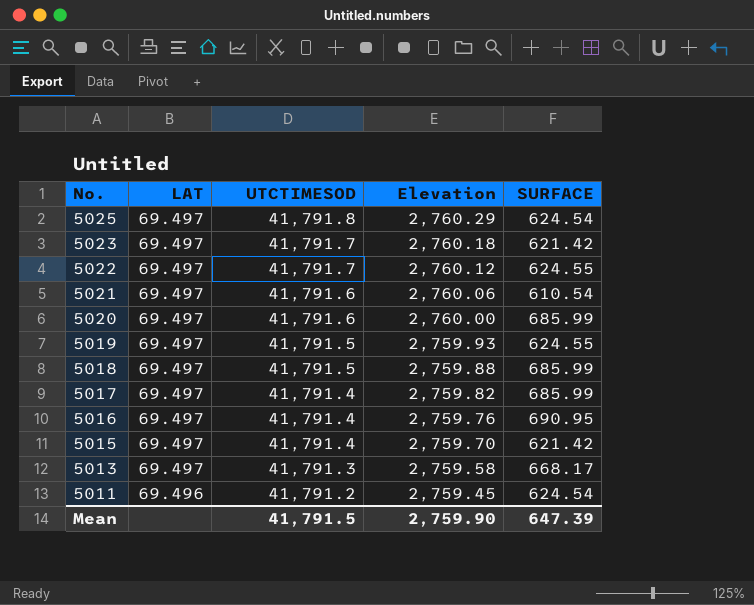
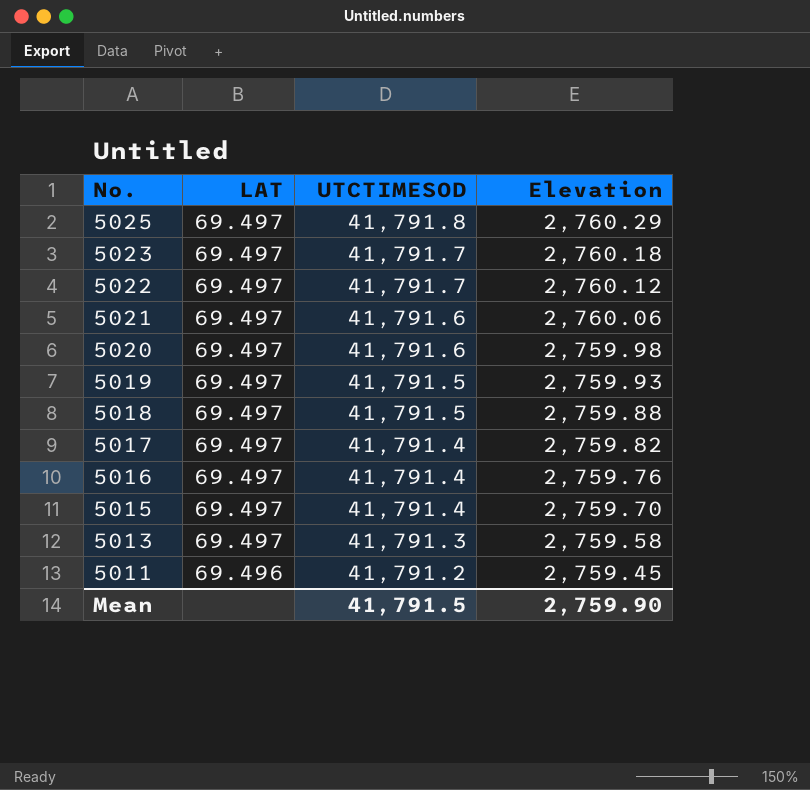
column SURFACE | position: 5 -> none
5020 | Elevation: 2,760.00 -> 2,759.98

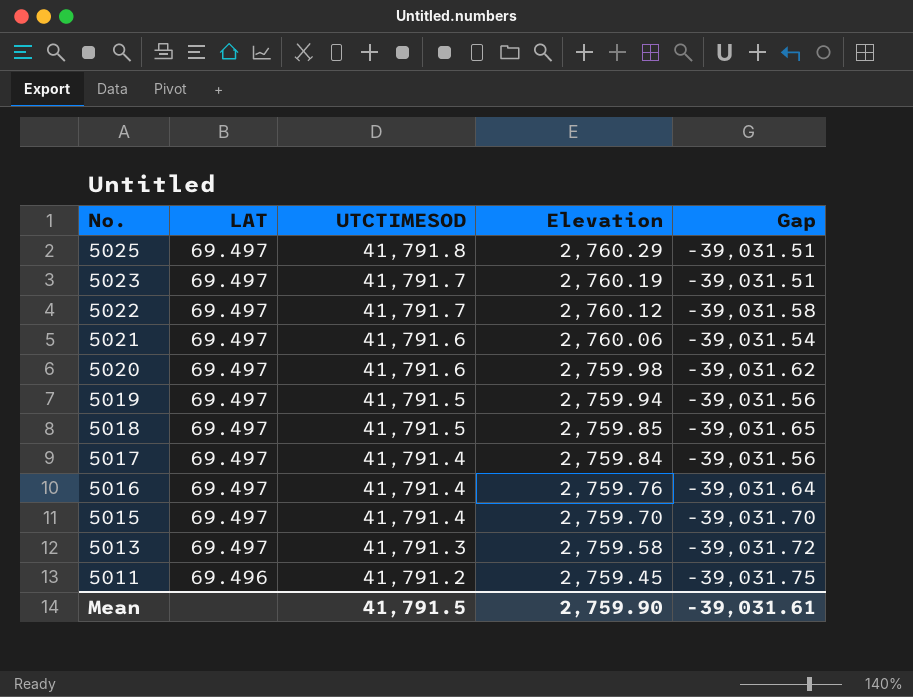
column Gap | formula: none -> [Elevation] - [UTCTIMESOD]
5023 | Elevation: 2,760.18 -> 2,760.19
5019 | Elevation: 2,759.93 -> 2,759.94
5018 | Elevation: 2,759.88 -> 2,759.85
5017 | Elevation: 2,759.82 -> 2,759.84

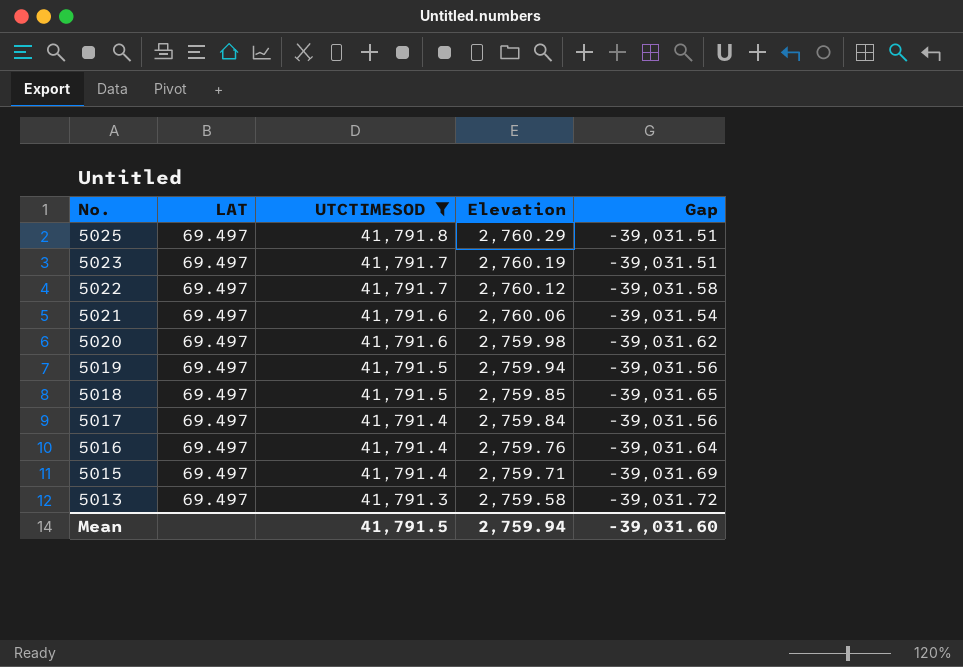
filter: none -> UTCTIMESOD != 41,791.2
5015 | Elevation: 2,759.70 -> 2,759.71
5015 | Gap: -39,031.70 -> -39,031.69
Mean | Elevation: 2,759.90 -> 2,759.94
Mean | Gap: -39,031.61 -> -39,031.60

